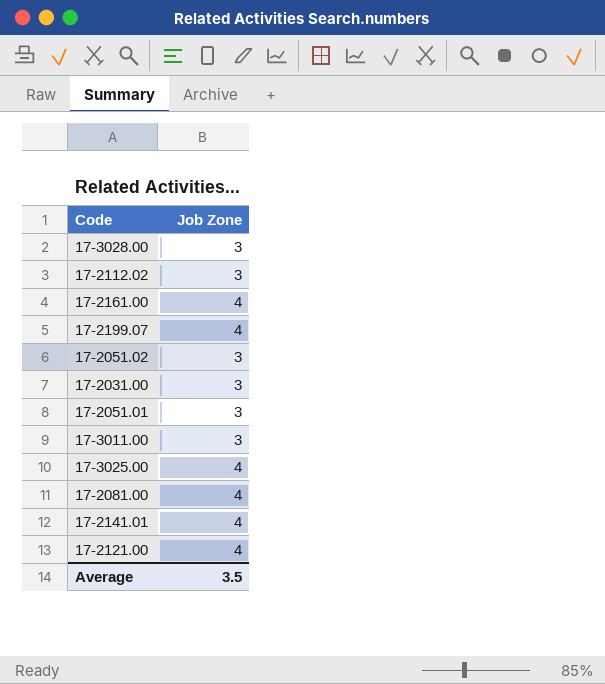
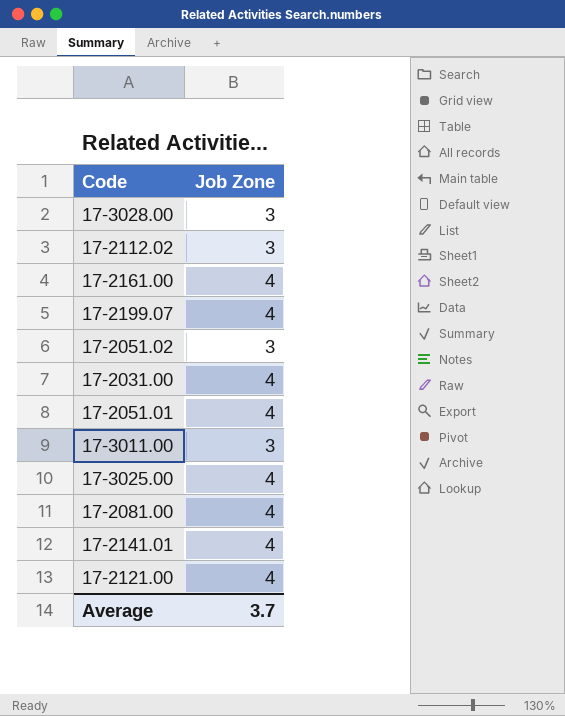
17-2031.00 | Job Zone: 3 -> 4
17-2051.01 | Job Zone: 3 -> 4
Average | Job Zone: 3.5 -> 3.7

